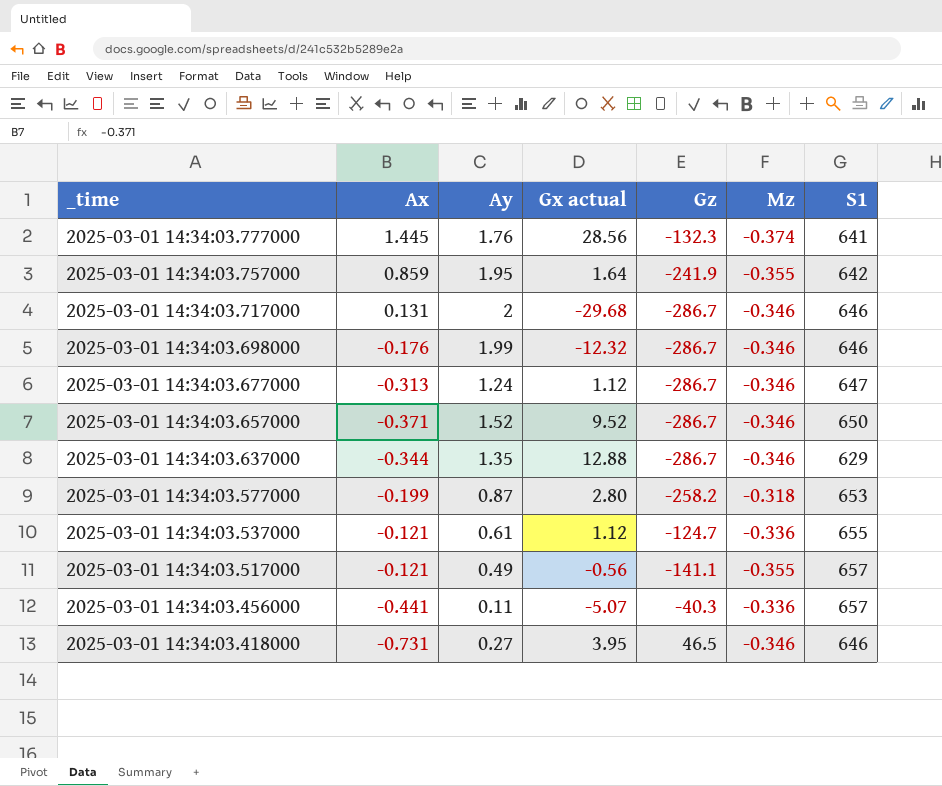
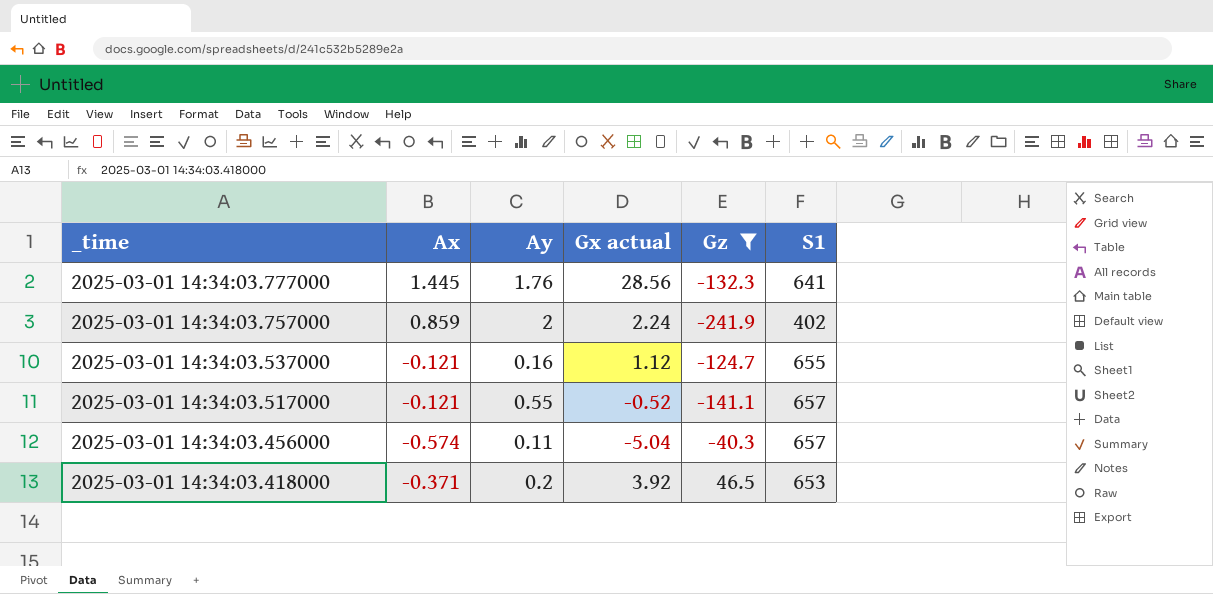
filter: none -> Gz >= -241.9
column Mz | position: 6 -> none
2025-03-01 14:34:03.757000 | Ay: 1.95 -> 2
2025-03-01 14:34:03.757000 | Gx actual: 1.64 -> 2.24
2025-03-01 14:34:03.757000 | S1: 642 -> 402
2025-03-01 14:34:03.537000 | Ay: 0.61 -> 0.16
2025-03-01 14:34:03.517000 | Ay: 0.49 -> 0.55
2025-03-01 14:34:03.517000 | Gx actual: -0.56 -> -0.52
2025-03-01 14:34:03.456000 | Ax: -0.441 -> -0.574
2025-03-01 14:34:03.456000 | Gx actual: -5.07 -> -5.04
2025-03-01 14:34:03.418000 | Ax: -0.731 -> -0.371
2025-03-01 14:34:03.418000 | Ay: 0.27 -> 0.2
2025-03-01 14:34:03.418000 | Gx actual: 3.95 -> 3.92
2025-03-01 14:34:03.418000 | S1: 646 -> 653

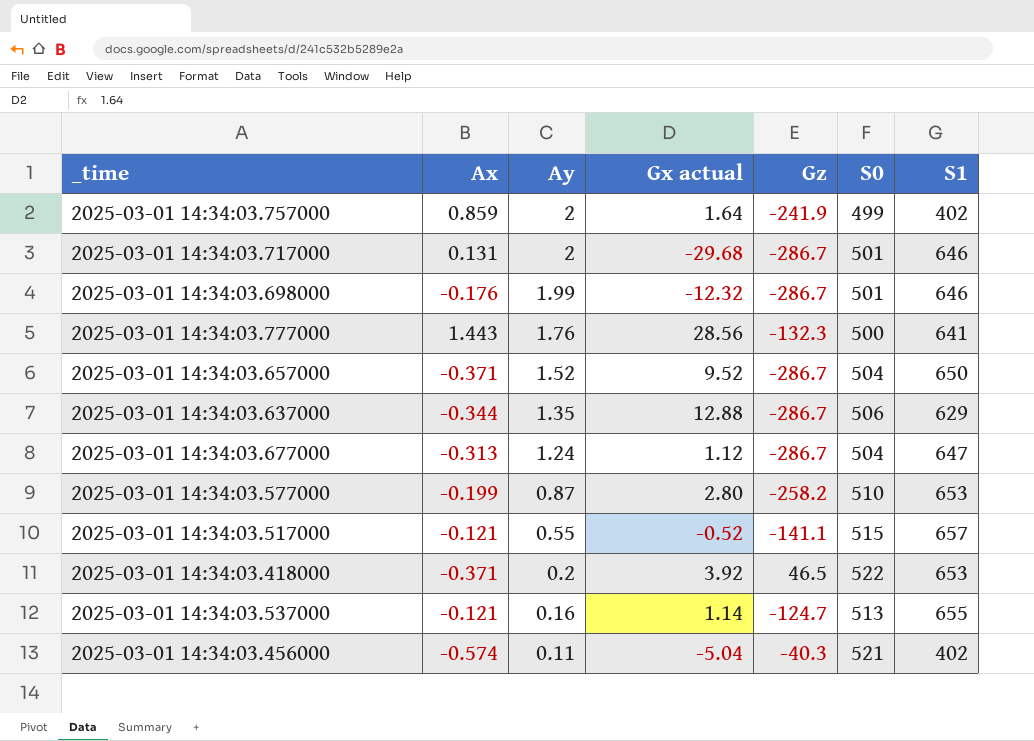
filter: Gz >= -241.9 -> none
row order: _time descending -> Ay descending
column S0 | position: none -> 6
2025-03-01 14:34:03.757000 | Gx actual: 2.24 -> 1.64
2025-03-01 14:34:03.777000 | Ax: 1.445 -> 1.443
2025-03-01 14:34:03.537000 | Gx actual: 1.12 -> 1.14
2025-03-01 14:34:03.456000 | S1: 657 -> 402

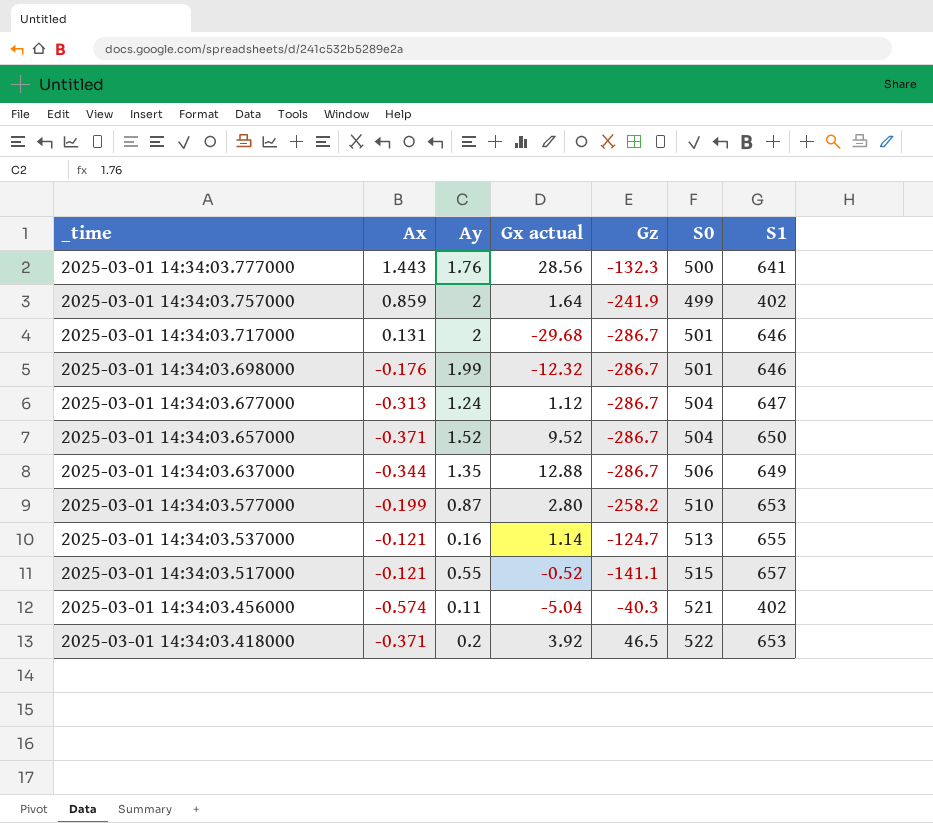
row order: Ay descending -> _time descending
2025-03-01 14:34:03.637000 | S1: 629 -> 649

